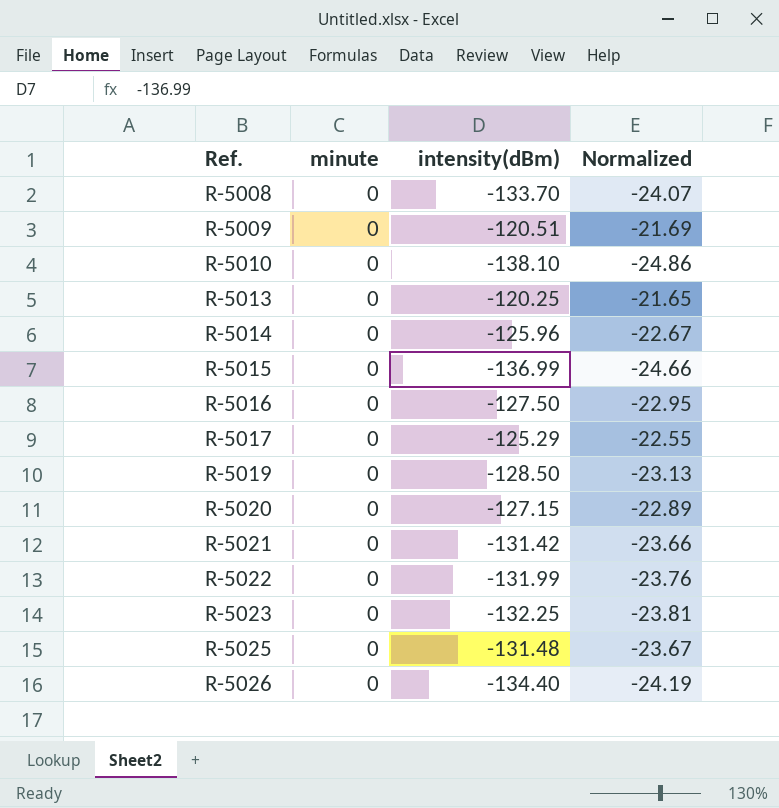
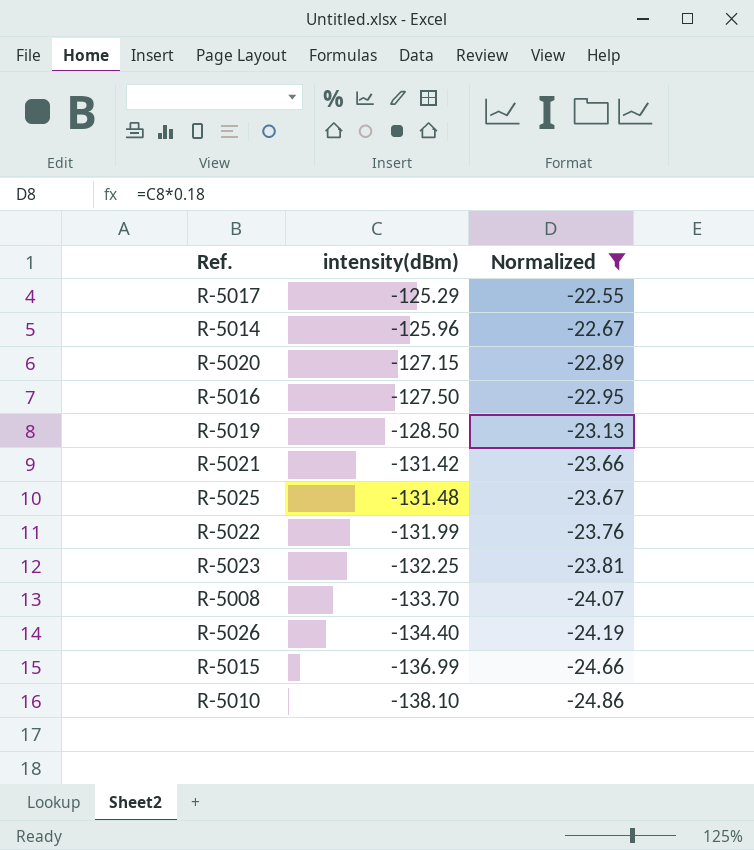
filter: none -> Normalized <= -22.55
row order: Ref. ascending -> intensity(dBm) descending
column minute | position: 2 -> none

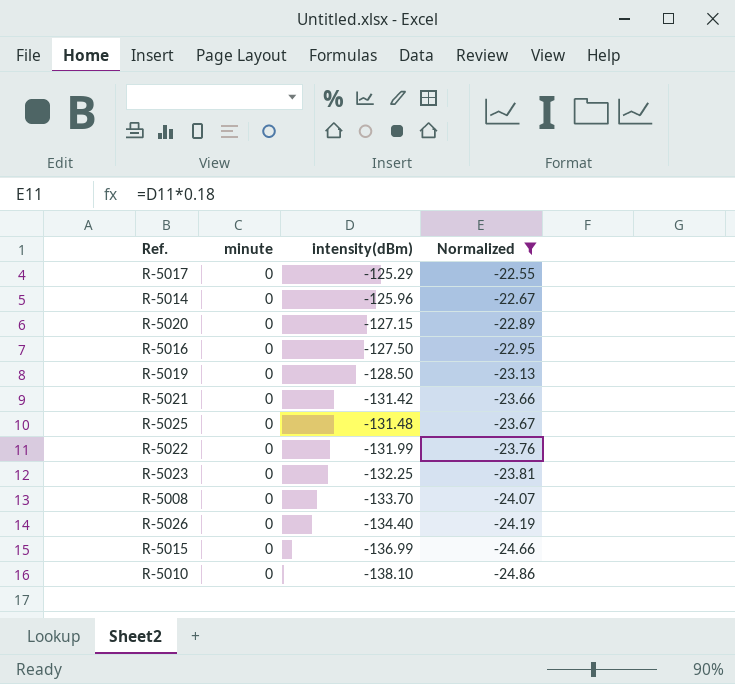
column minute | position: none -> 2

